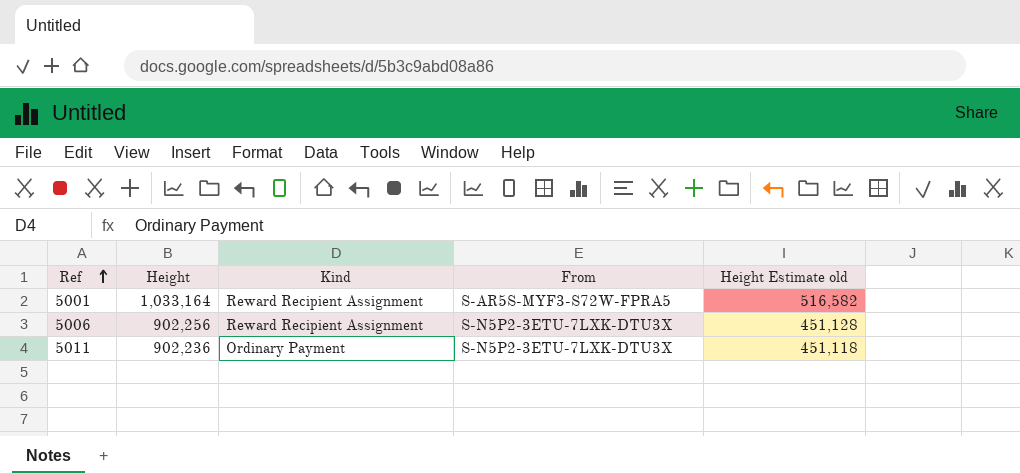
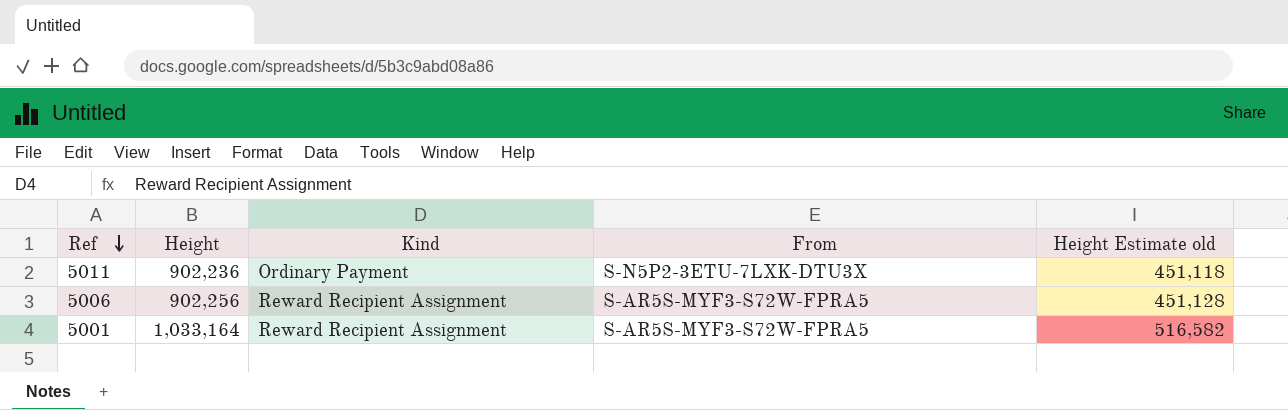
row order: Ref ascending -> Ref descending
5006 | From: S-N5P2-3ETU-7LXK-DTU3X -> S-AR5S-MYF3-S72W-FPRA5

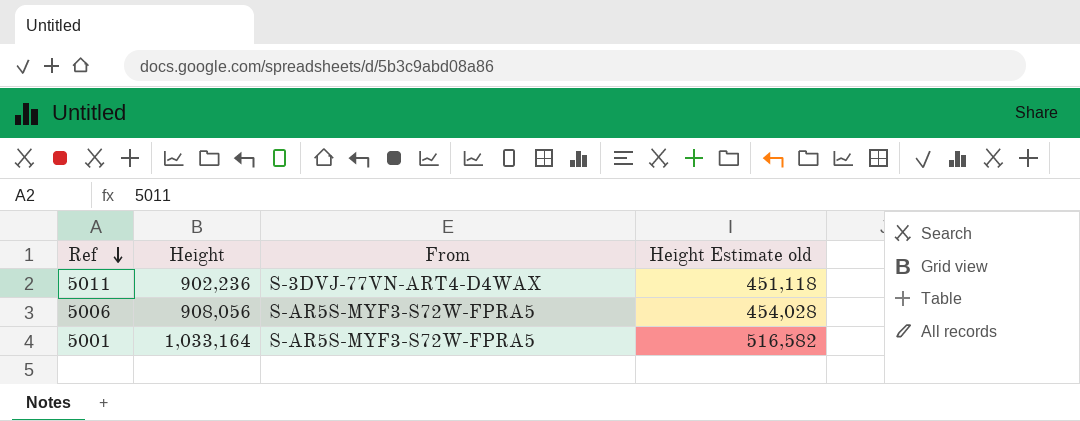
column Kind | position: 3 -> none
5011 | From: S-N5P2-3ETU-7LXK-DTU3X -> S-3DVJ-77VN-ART4-D4WAX
5006 | Height: 902,256 -> 908,056
5006 | Height Estimate old: 451,128 -> 454,028

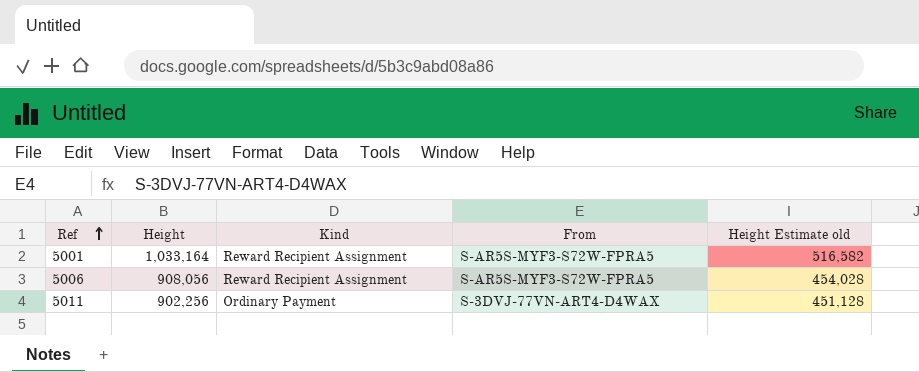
row order: Ref descending -> Ref ascending
column Kind | position: none -> 3
5011 | Height: 902,236 -> 902,256
5011 | Height Estimate old: 451,118 -> 451,128

